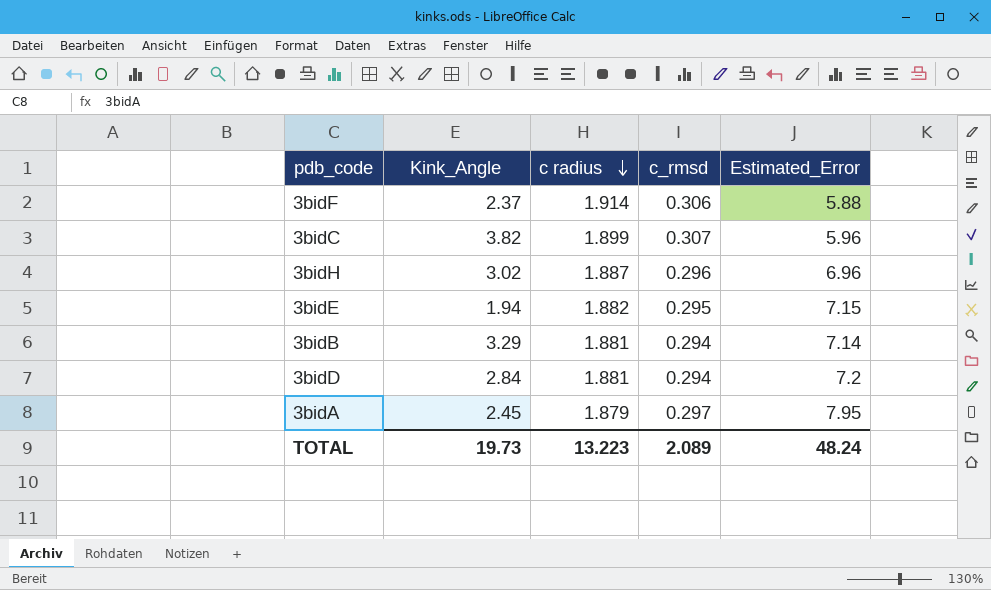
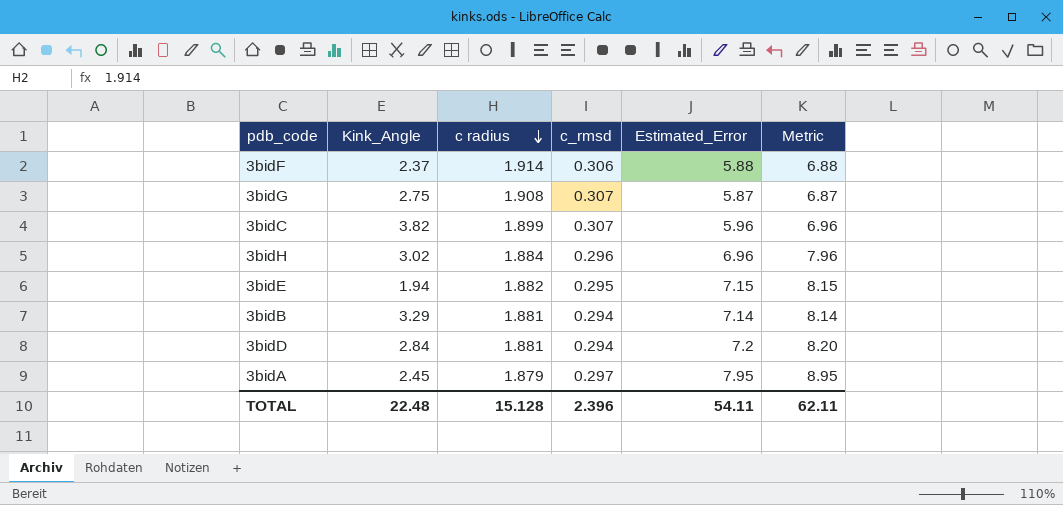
column Metric | formula: none -> [Estimated_Error] + 1
row 3bidG: none -> 2.75 | 1.908 | 0.307 | 5.87 | 6.87
3bidH | c radius: 1.887 -> 1.884
TOTAL | Kink_Angle: 19.73 -> 22.48
TOTAL | c radius: 13.223 -> 15.128
TOTAL | c_rmsd: 2.089 -> 2.396
TOTAL | Estimated_Error: 48.24 -> 54.11

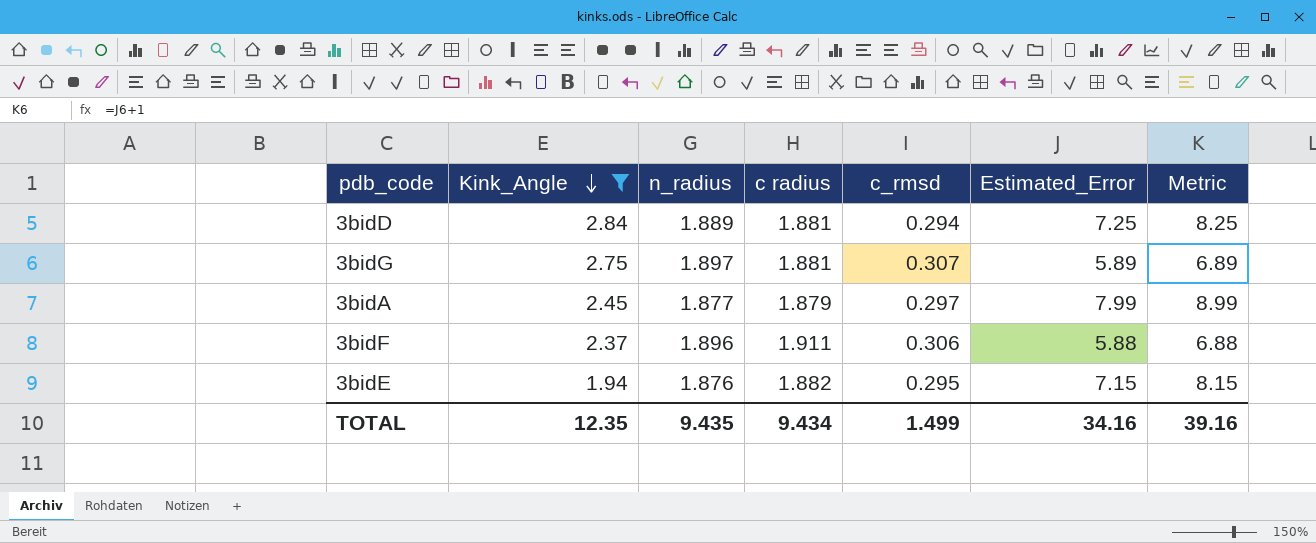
filter: none -> Kink_Angle <= 2.84
row order: c radius descending -> Kink_Angle descending
column n_radius | position: none -> 3
3bidD | Estimated_Error: 7.2 -> 7.25
3bidD | Metric: 8.20 -> 8.25
3bidG | c radius: 1.908 -> 1.881
3bidG | Estimated_Error: 5.87 -> 5.89
3bidG | Metric: 6.87 -> 6.89
3bidA | Estimated_Error: 7.95 -> 7.99
3bidA | Metric: 8.95 -> 8.99
3bidF | c radius: 1.914 -> 1.911
TOTAL | Kink_Angle: 22.48 -> 12.35
TOTAL | c radius: 15.128 -> 9.434
TOTAL | c_rmsd: 2.396 -> 1.499
TOTAL | Estimated_Error: 54.11 -> 34.16
TOTAL | Metric: 62.11 -> 39.16

